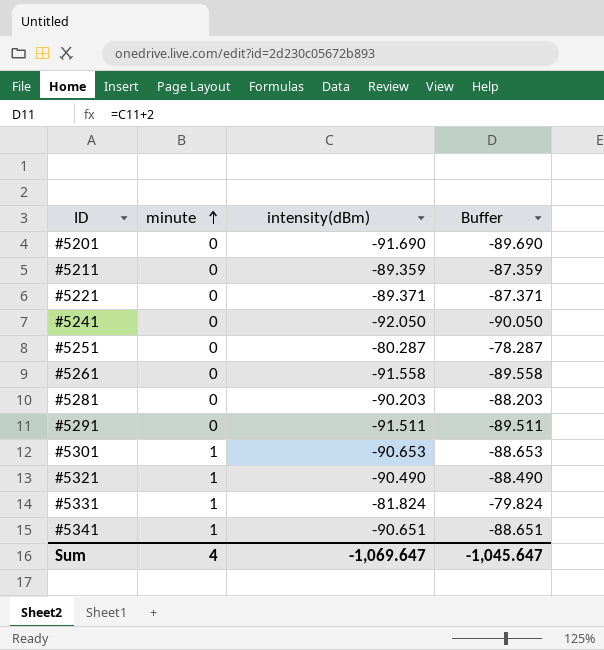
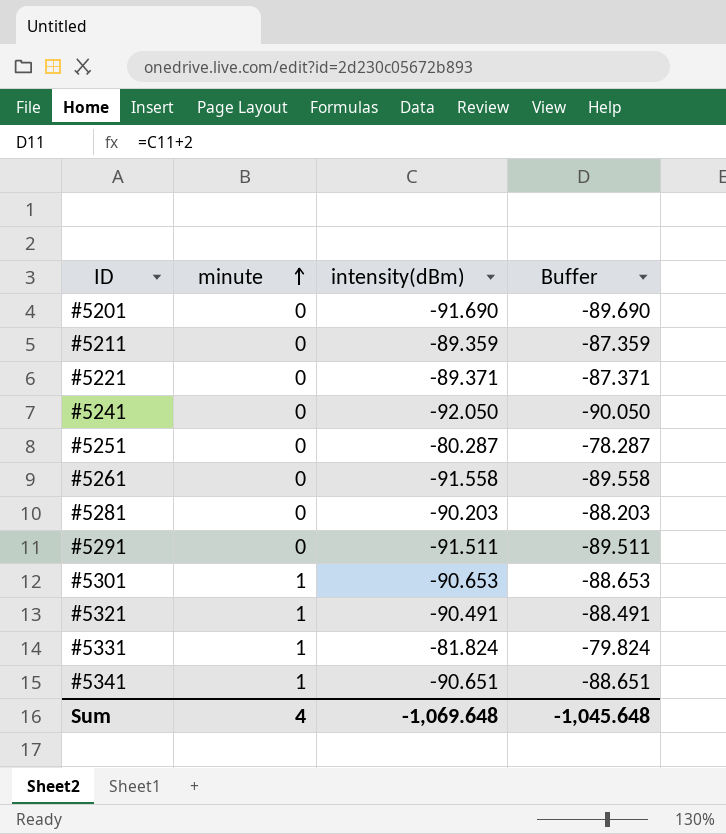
#5321 | intensity(dBm): -90.490 -> -90.491
#5321 | Buffer: -88.490 -> -88.491
Sum | intensity(dBm): -1,069.647 -> -1,069.648
Sum | Buffer: -1,045.647 -> -1,045.648

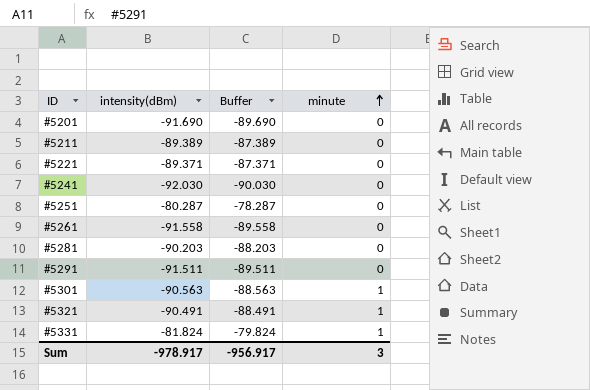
column minute | position: 2 -> 4
row #5341: 1 | -90.651 | -88.651 -> none
#5211 | intensity(dBm): -89.359 -> -89.389
#5211 | Buffer: -87.359 -> -87.389
#5241 | intensity(dBm): -92.050 -> -92.030
#5241 | Buffer: -90.050 -> -90.030
#5301 | intensity(dBm): -90.653 -> -90.563
#5301 | Buffer: -88.653 -> -88.563
Sum | intensity(dBm): -1,069.648 -> -978.917
Sum | Buffer: -1,045.648 -> -956.917
Sum | minute: 4 -> 3

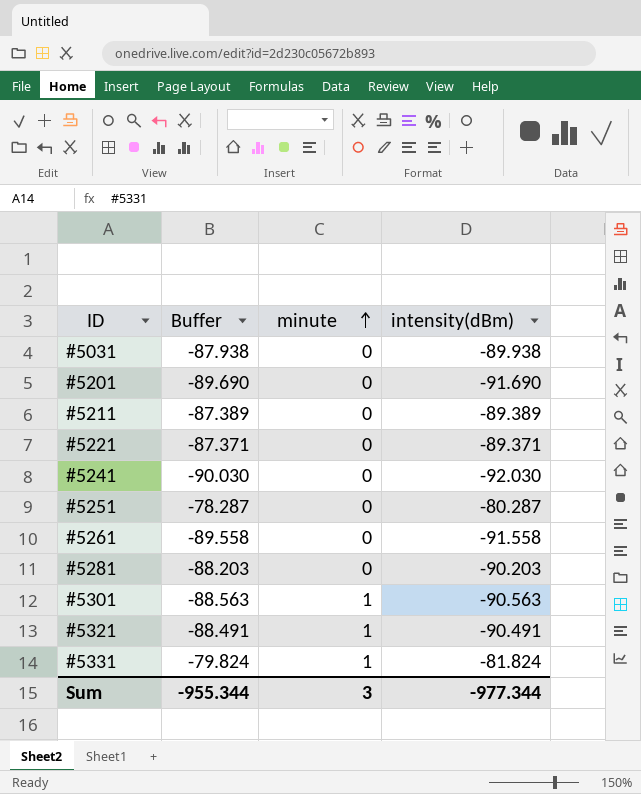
column intensity(dBm) | position: 2 -> 4
row #5291: -91.511 | -89.511 | 0 -> none
row #5031: none -> -87.938 | 0 | -89.938
Sum | Buffer: -956.917 -> -955.344
Sum | intensity(dBm): -978.917 -> -977.344

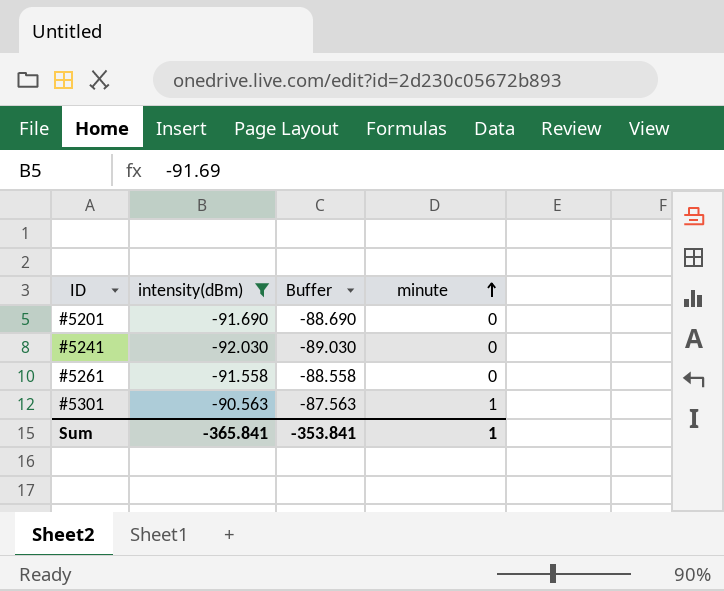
filter: none -> intensity(dBm) <= -90.563
column intensity(dBm) | position: 4 -> 2
column Buffer | formula: [intensity(dBm)] + 2 -> [intensity(dBm)] + 3
Sum | intensity(dBm): -977.344 -> -365.841
Sum | Buffer: -955.344 -> -353.841
Sum | minute: 3 -> 1

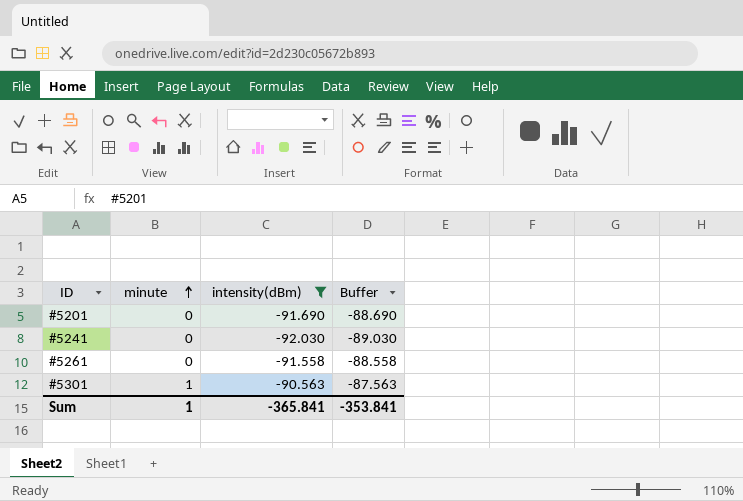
column minute | position: 4 -> 2

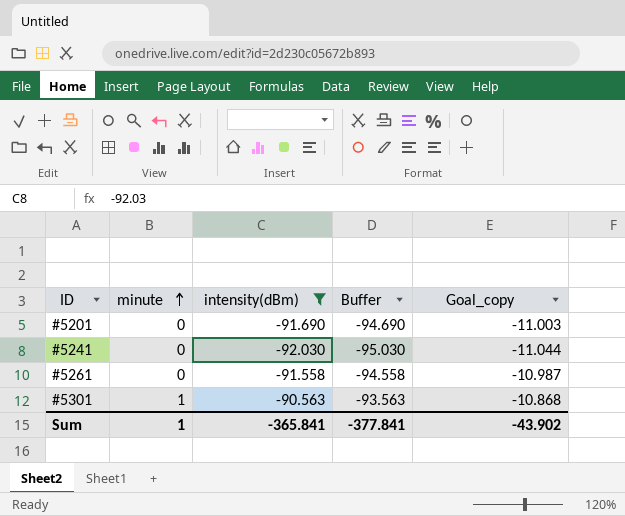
column Buffer | formula: [intensity(dBm)] + 3 -> [intensity(dBm)] - 3
column Goal_copy | formula: none -> [intensity(dBm)] * 0.12
Sum | Buffer: -353.841 -> -377.841

